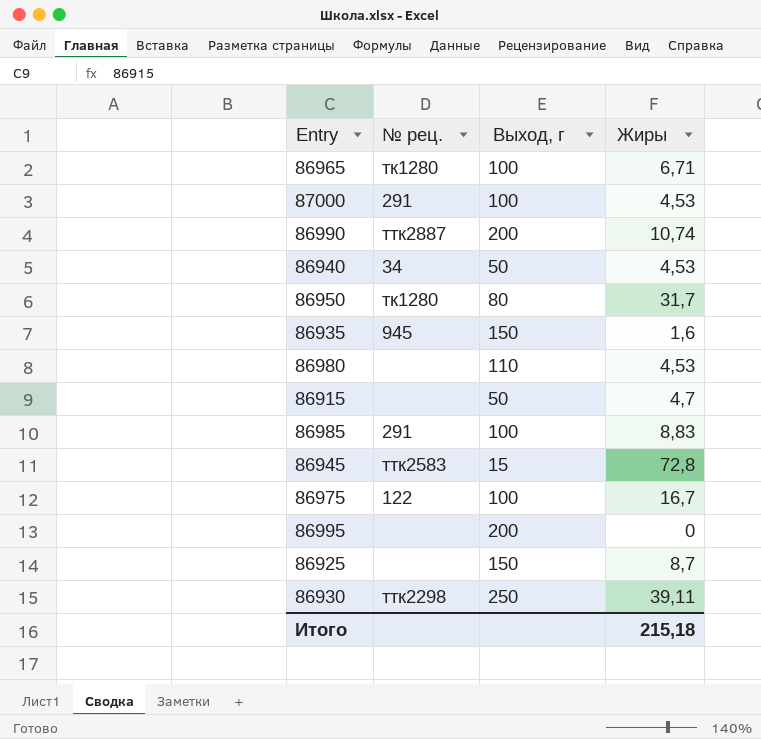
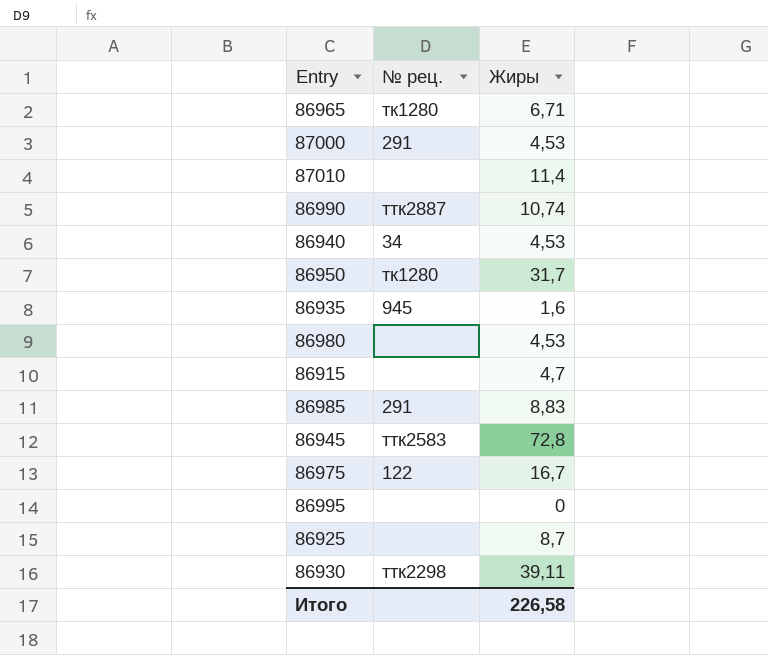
column Выход, г | position: 3 -> none
row 87010: none -> none | 11,4
Итого | Жиры: 215,18 -> 226,58

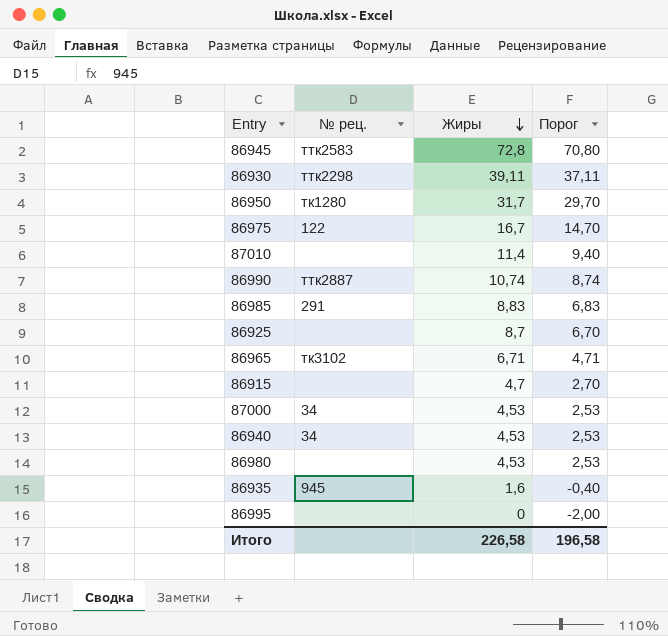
row order: none -> Жиры descending
column Порог | formula: none -> [Жиры] - 2
86965 | № рец.: тк1280 -> тк3102
87000 | № рец.: 291 -> 34

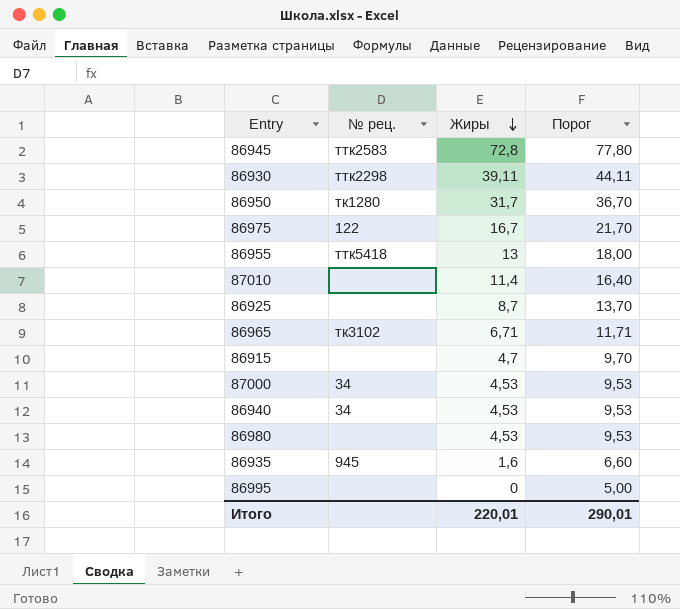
column Порог | formula: [Жиры] - 2 -> [Жиры] + 5
row 86990: ттк2887 | 10,74 | 8,74 -> none
row 86985: 291 | 8,83 | 6,83 -> none
row 86955: none -> ттк5418 | 13 | 18,00
Итого | Жиры: 226,58 -> 220,01
Итого | Порог: 196,58 -> 290,01

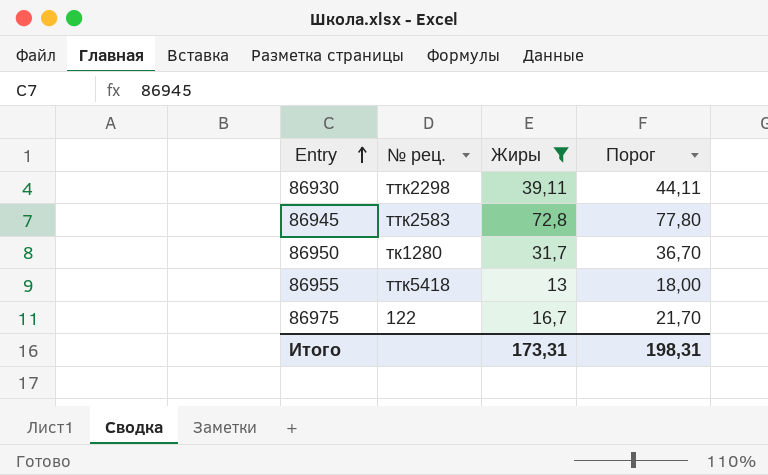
filter: none -> Жиры >= 13
row order: Жиры descending -> Entry ascending
Итого | Жиры: 220,01 -> 173,31
Итого | Порог: 290,01 -> 198,31

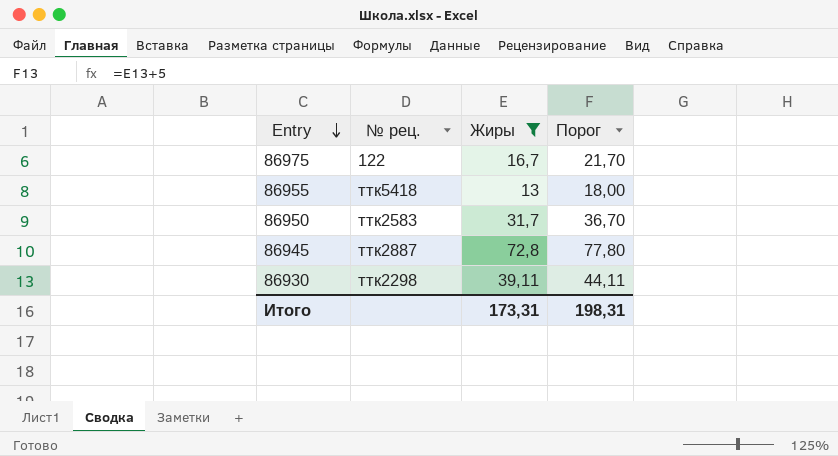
row order: Entry ascending -> Entry descending
86950 | № рец.: тк1280 -> ттк2583
86945 | № рец.: ттк2583 -> ттк2887

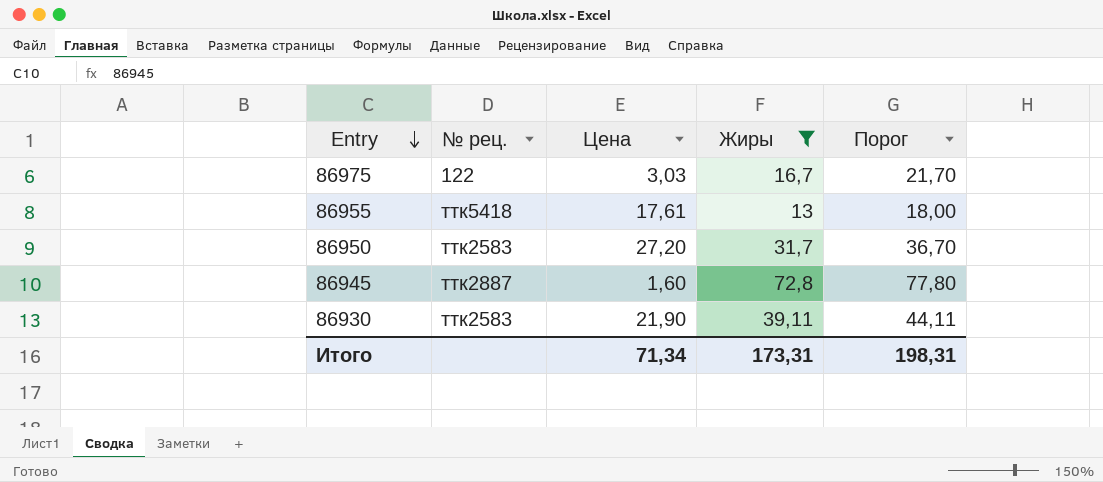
column Цена | position: none -> 3
86930 | № рец.: ттк2298 -> ттк2583

